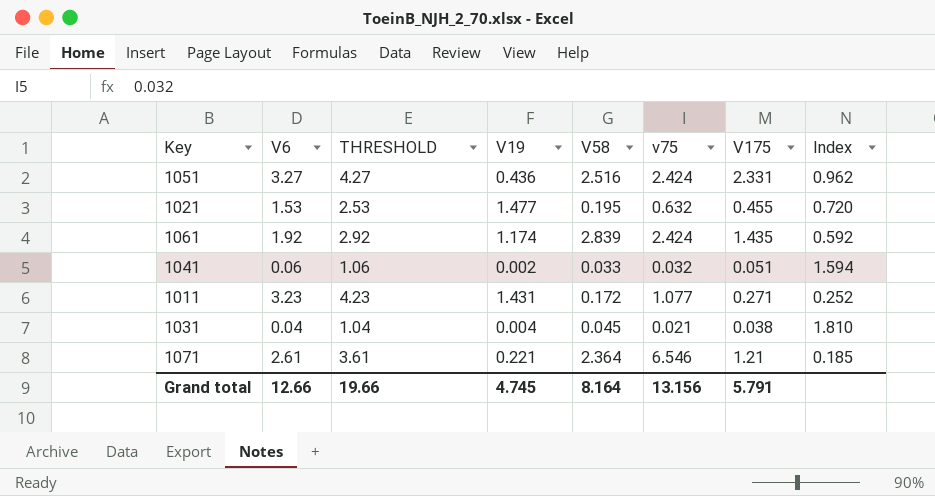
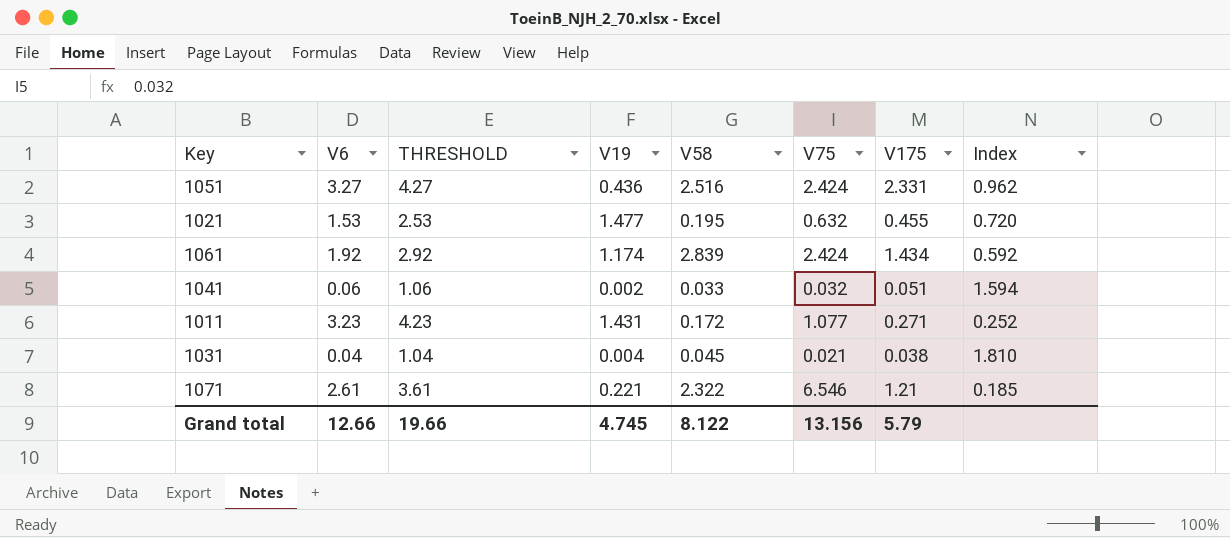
column name: v75 -> V75
1061 | V175: 1.435 -> 1.434
1071 | V58: 2.364 -> 2.322
Grand total | V58: 8.164 -> 8.122
Grand total | V175: 5.791 -> 5.79

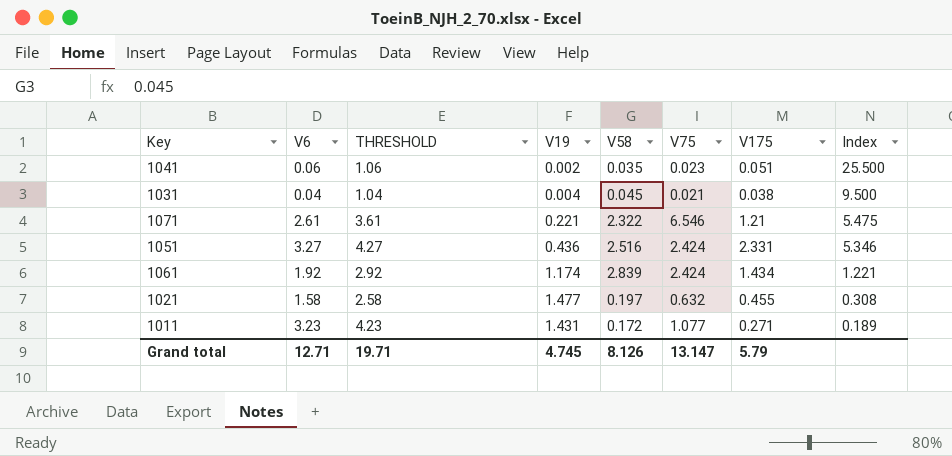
row order: none -> Index descending
column Index | formula: [V175] / [V75] -> [V175] / [V19]
1041 | V58: 0.033 -> 0.035
1041 | V75: 0.032 -> 0.023
1021 | V6: 1.53 -> 1.58
1021 | THRESHOLD: 2.53 -> 2.58
1021 | V58: 0.195 -> 0.197
Grand total | V6: 12.66 -> 12.71
Grand total | THRESHOLD: 19.66 -> 19.71
Grand total | V58: 8.122 -> 8.126
Grand total | V75: 13.156 -> 13.147

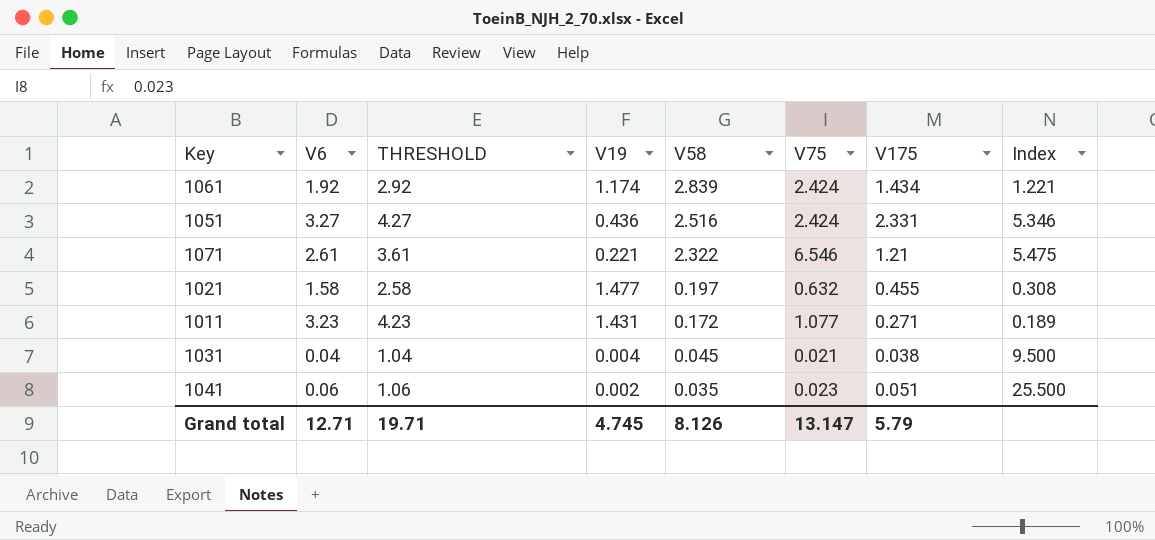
row order: Index descending -> V58 descending

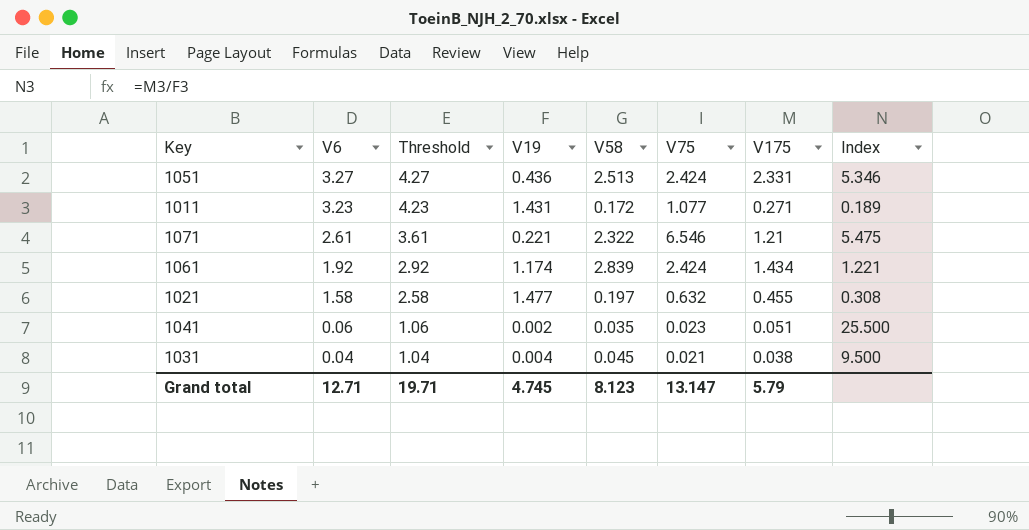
row order: V58 descending -> V6 descending
column name: THRESHOLD -> Threshold
1051 | V58: 2.516 -> 2.513
Grand total | V58: 8.126 -> 8.123

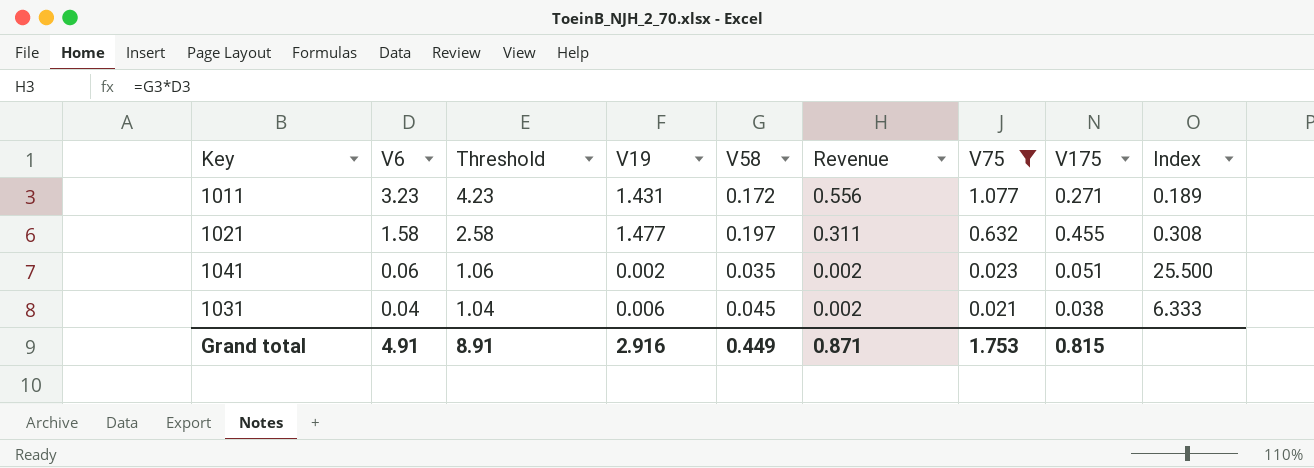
filter: none -> V75 <= 1.077
column Revenue | formula: none -> [V6] * [V58]
1031 | V19: 0.004 -> 0.006
1031 | Index: 9.500 -> 6.333
Grand total | V6: 12.71 -> 4.91
Grand total | Threshold: 19.71 -> 8.91
Grand total | V19: 4.745 -> 2.916
Grand total | V58: 8.123 -> 0.449
Grand total | V75: 13.147 -> 1.753
Grand total | V175: 5.79 -> 0.815

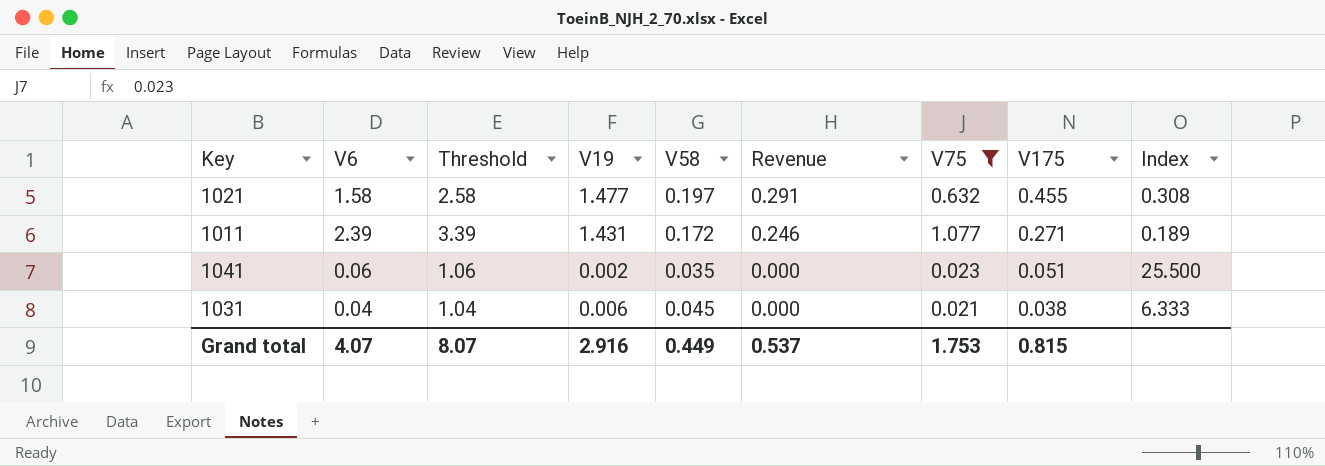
row order: V6 descending -> Revenue descending
column Revenue | formula: [V6] * [V58] -> [V19] * [V58]
1011 | V6: 3.23 -> 2.39
1011 | Threshold: 4.23 -> 3.39
Grand total | V6: 4.91 -> 4.07
Grand total | Threshold: 8.91 -> 8.07
Grand total | Revenue: 0.871 -> 0.537

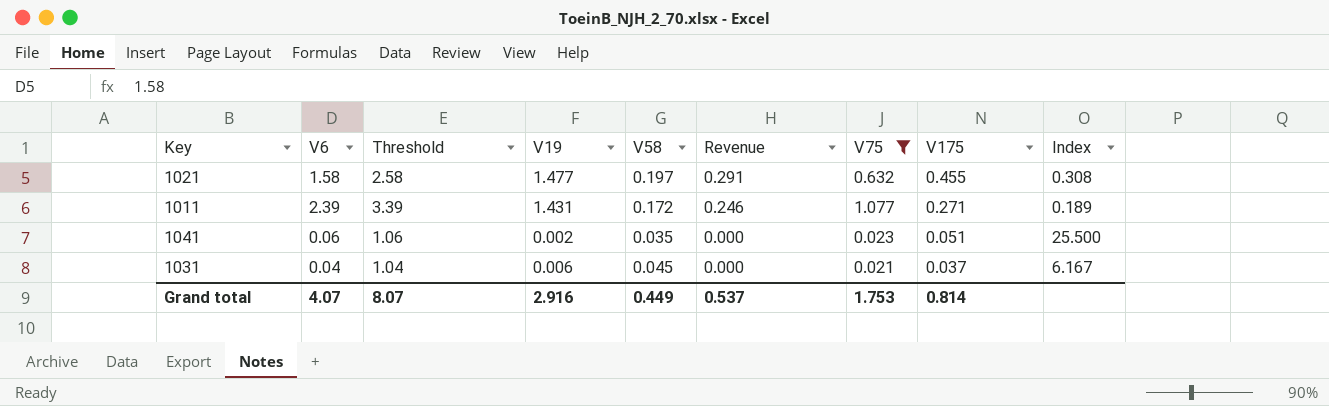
1031 | V175: 0.038 -> 0.037
1031 | Index: 6.333 -> 6.167
Grand total | V175: 0.815 -> 0.814

